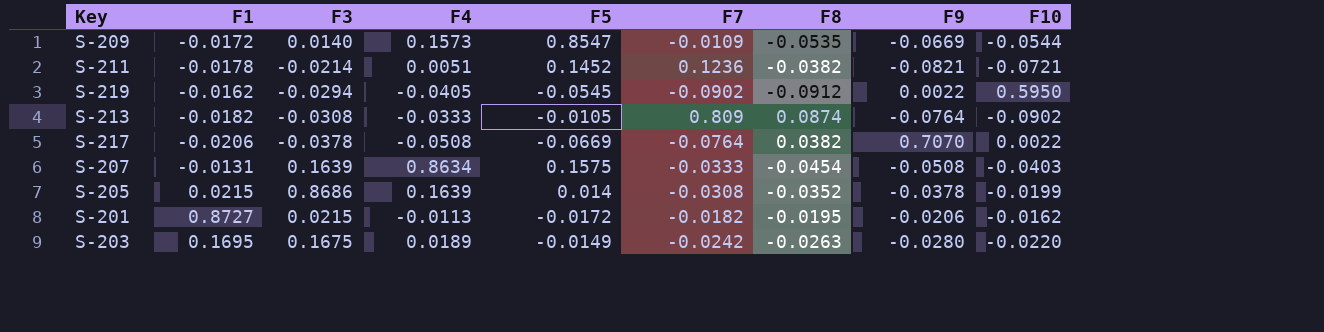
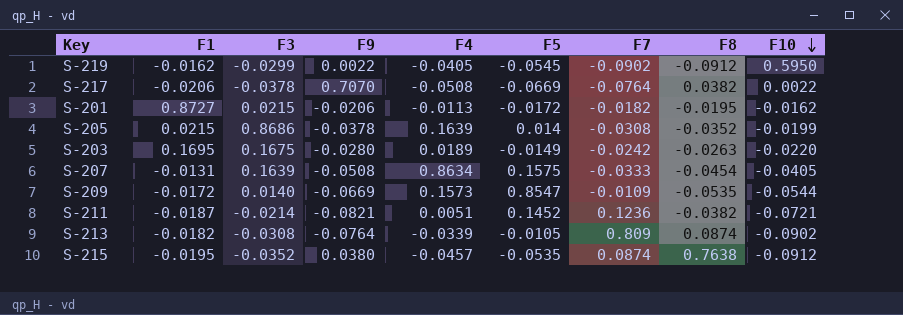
row order: none -> F10 descending
column F9 | position: 8 -> 4
S-219 | F3: -0.0294 -> -0.0299
S-207 | F10: -0.0403 -> -0.0405
S-211 | F1: -0.0178 -> -0.0187
S-213 | F4: -0.0333 -> -0.0339
row S-215: none -> -0.0195 | -0.0352 | 0.0380 | -0.0457 | -0.0535 | 0.0874 | 0.7638 | -0.0912

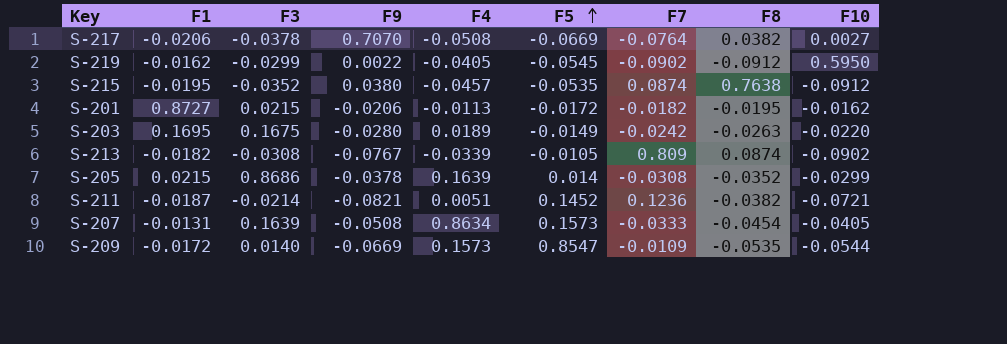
row order: F10 descending -> F5 ascending
S-217 | F10: 0.0022 -> 0.0027
S-213 | F9: -0.0764 -> -0.0767
S-205 | F10: -0.0199 -> -0.0299
S-207 | F5: 0.1575 -> 0.1573

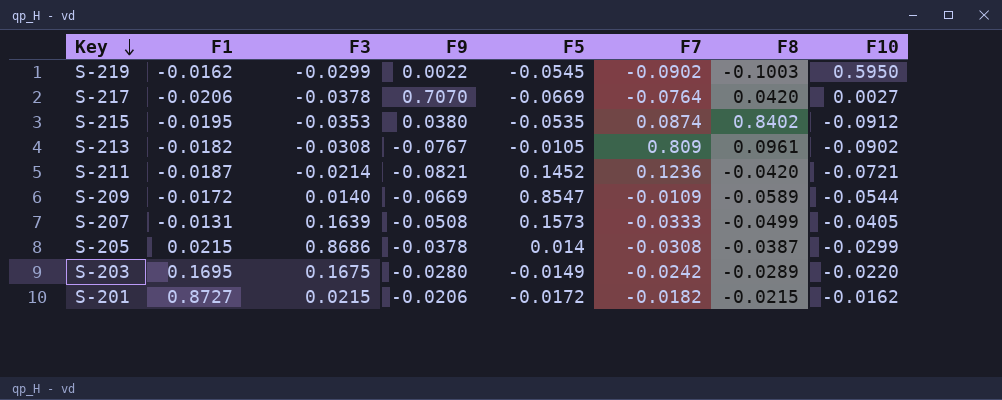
row order: F5 ascending -> Key descending
column F4 | position: 5 -> none
S-219 | F8: -0.0912 -> -0.1003
S-217 | F8: 0.0382 -> 0.0420
S-215 | F3: -0.0352 -> -0.0353
S-215 | F8: 0.7638 -> 0.8402
S-213 | F8: 0.0874 -> 0.0961
S-211 | F8: -0.0382 -> -0.0420
S-209 | F8: -0.0535 -> -0.0589
S-207 | F8: -0.0454 -> -0.0499
S-205 | F8: -0.0352 -> -0.0387
S-203 | F8: -0.0263 -> -0.0289
S-201 | F8: -0.0195 -> -0.0215

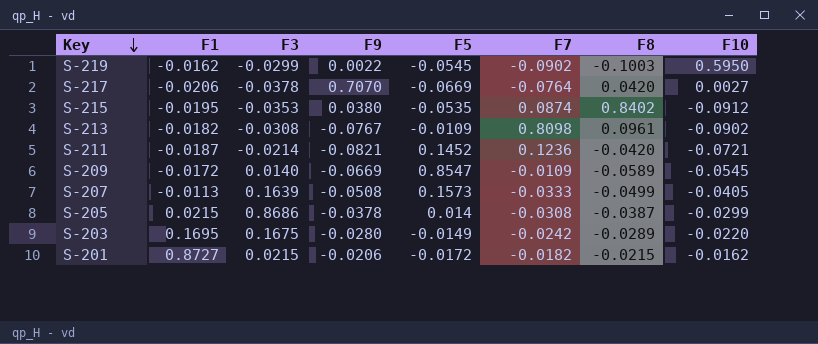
S-213 | F5: -0.0105 -> -0.0109
S-213 | F7: 0.809 -> 0.8098
S-209 | F10: -0.0544 -> -0.0545
S-207 | F1: -0.0131 -> -0.0113

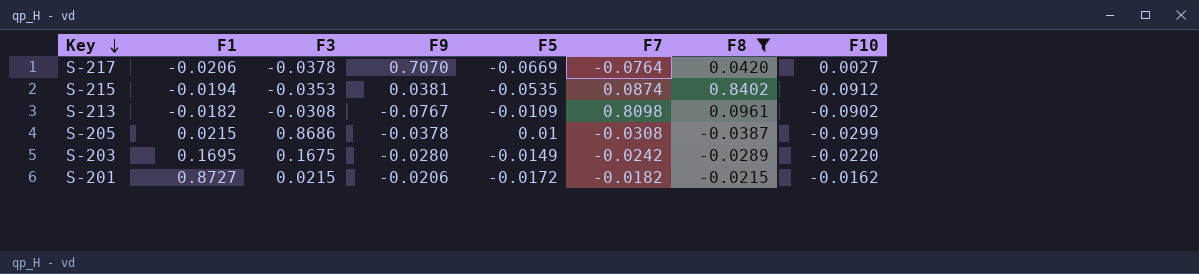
filter: none -> F8 >= -0.0387
S-215 | F1: -0.0195 -> -0.0194
S-215 | F9: 0.0380 -> 0.0381
S-205 | F5: 0.014 -> 0.01

